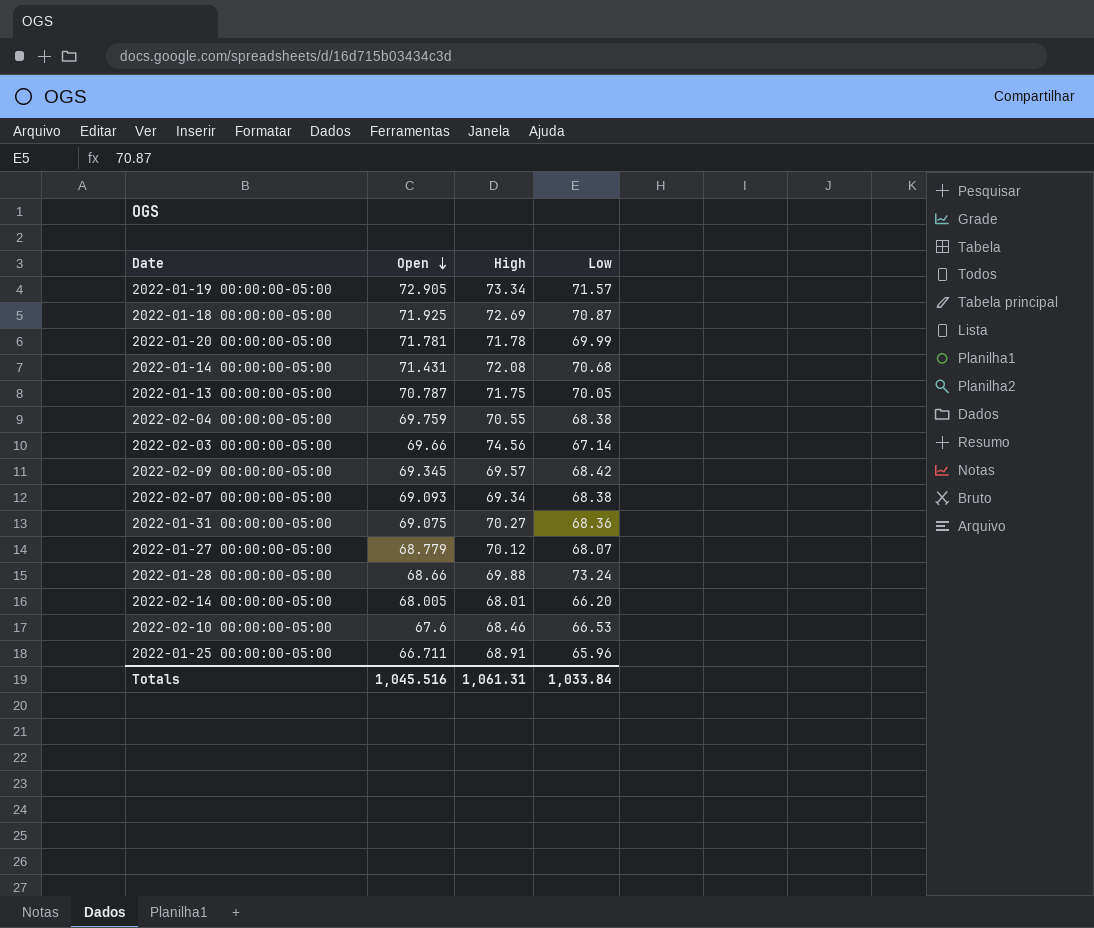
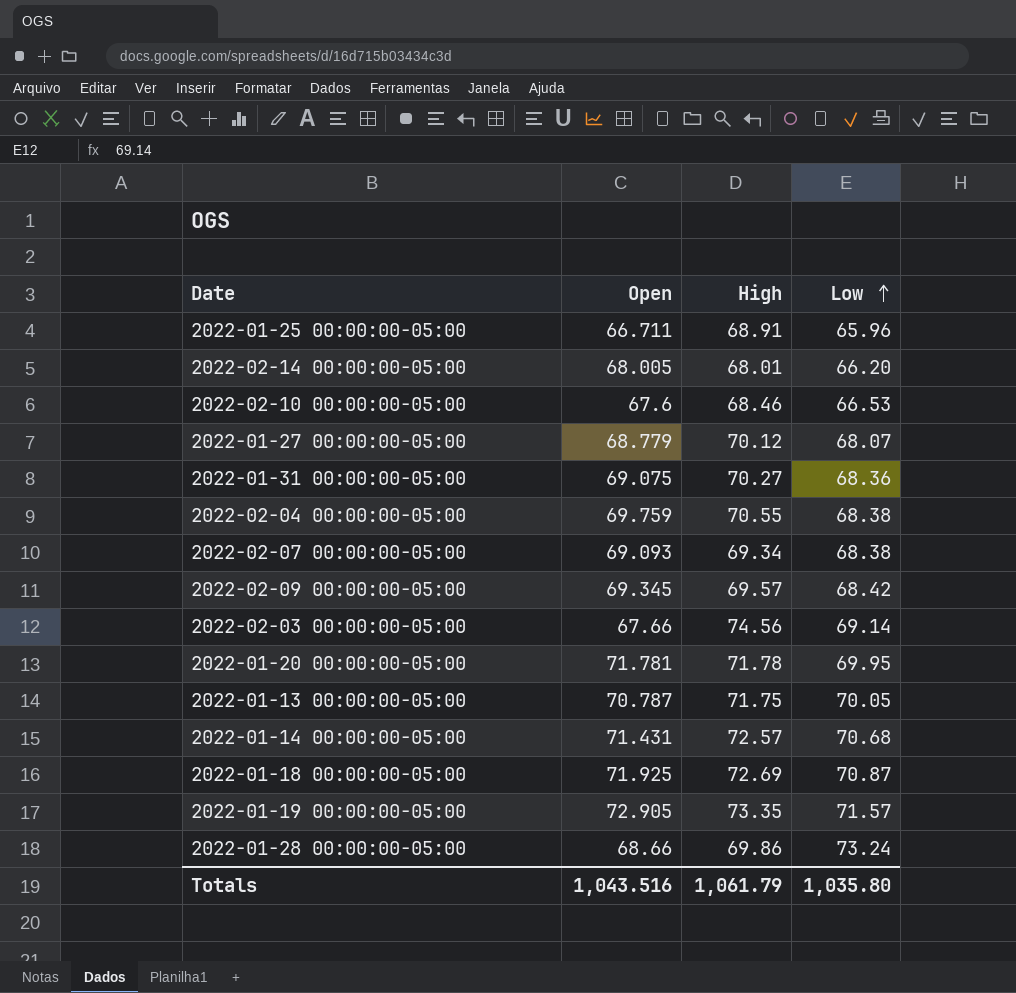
row order: Open descending -> Low ascending
2022-02-03 00:00:00-05:00 | Open: 69.66 -> 67.66
2022-02-03 00:00:00-05:00 | Low: 67.14 -> 69.14
2022-01-20 00:00:00-05:00 | Low: 69.99 -> 69.95
2022-01-14 00:00:00-05:00 | High: 72.08 -> 72.57
2022-01-19 00:00:00-05:00 | High: 73.34 -> 73.35
2022-01-28 00:00:00-05:00 | High: 69.88 -> 69.86
Totals | Open: 1,045.516 -> 1,043.516
Totals | High: 1,061.31 -> 1,061.79
Totals | Low: 1,033.84 -> 1,035.80

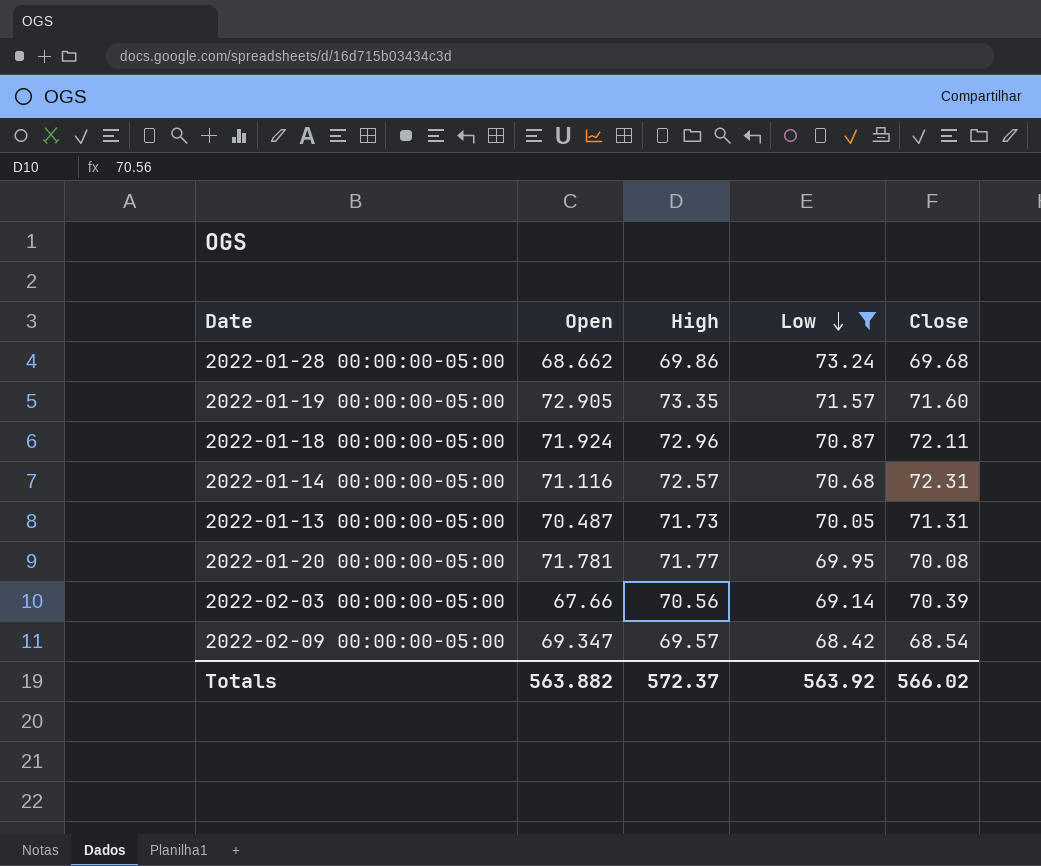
filter: none -> Low >= 68.42
row order: Low ascending -> Low descending
column Close | position: none -> 5
2022-01-28 00:00:00-05:00 | Open: 68.66 -> 68.662
2022-01-18 00:00:00-05:00 | Open: 71.925 -> 71.924
2022-01-18 00:00:00-05:00 | High: 72.69 -> 72.96
2022-01-14 00:00:00-05:00 | Open: 71.431 -> 71.116
2022-01-13 00:00:00-05:00 | Open: 70.787 -> 70.487
2022-01-13 00:00:00-05:00 | High: 71.75 -> 71.73
2022-01-20 00:00:00-05:00 | High: 71.78 -> 71.77
2022-02-03 00:00:00-05:00 | High: 74.56 -> 70.56
2022-02-09 00:00:00-05:00 | Open: 69.345 -> 69.347
Totals | Open: 1,043.516 -> 563.882
Totals | High: 1,061.79 -> 572.37
Totals | Low: 1,035.80 -> 563.92

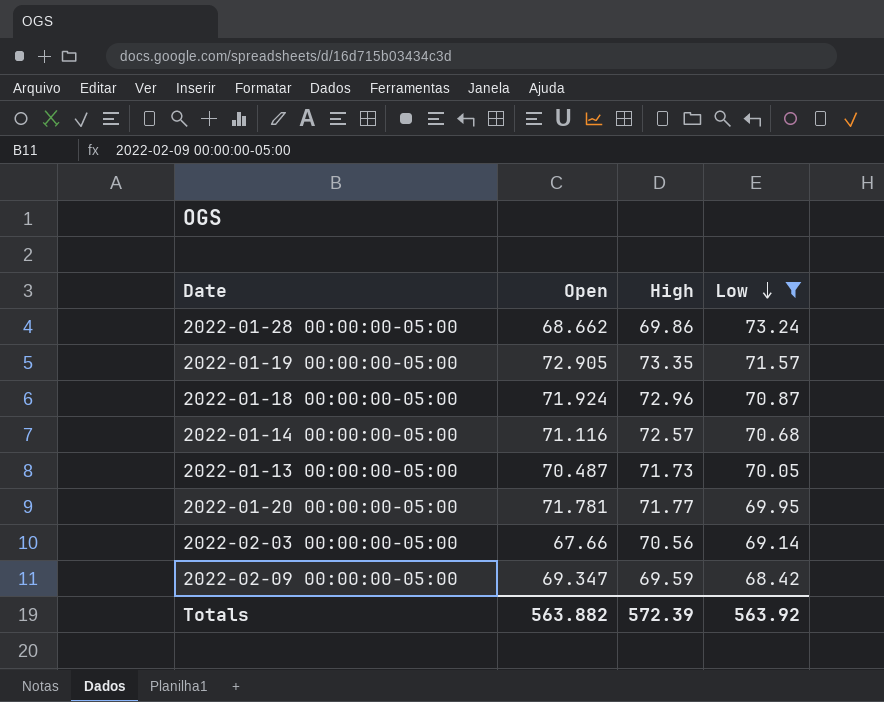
column Close | position: 5 -> none
2022-02-09 00:00:00-05:00 | High: 69.57 -> 69.59
Totals | High: 572.37 -> 572.39

